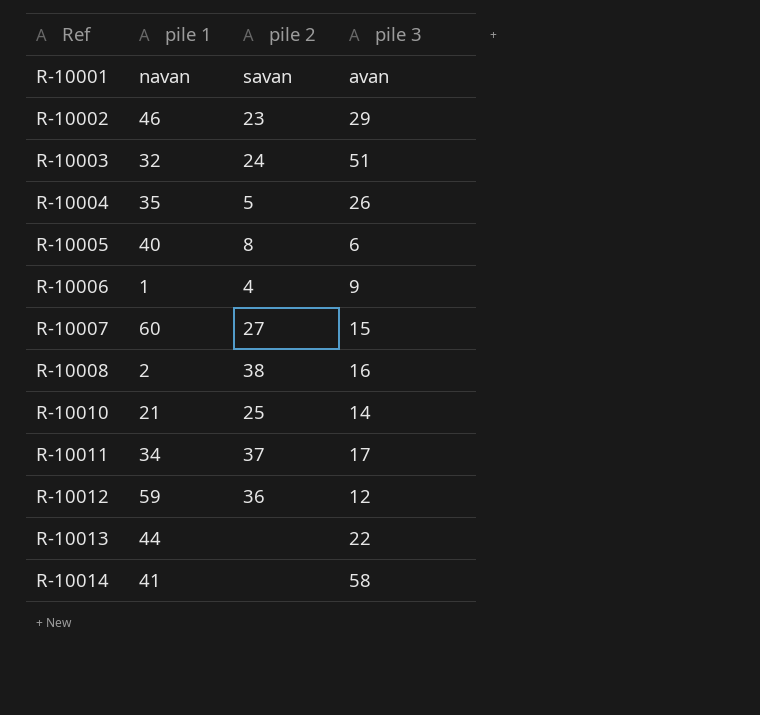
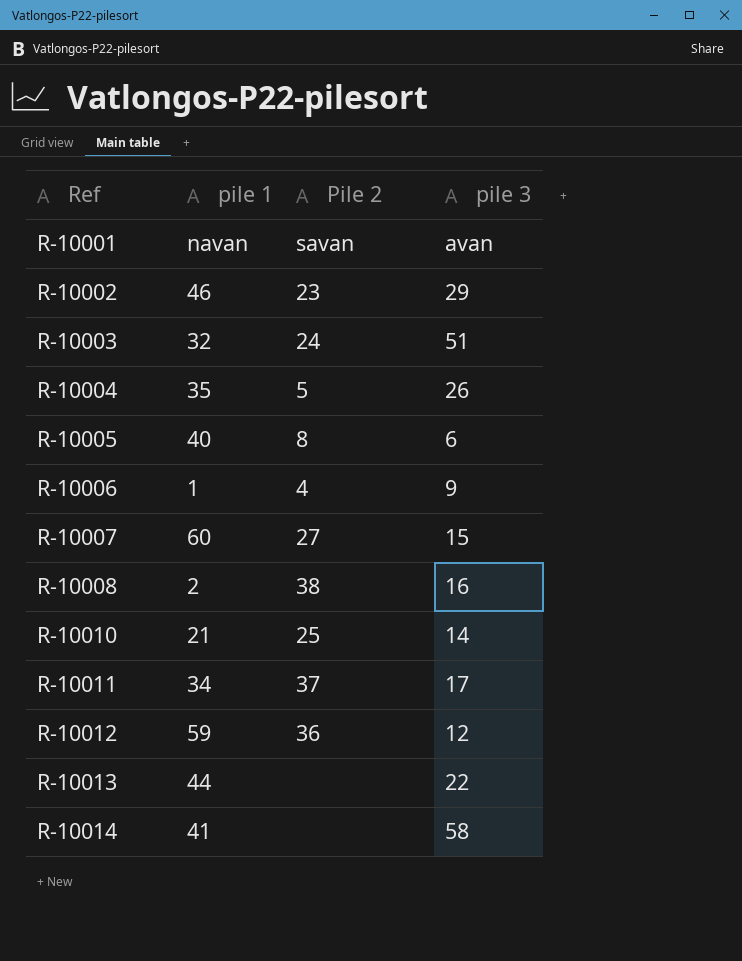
column name: pile 2 -> Pile 2

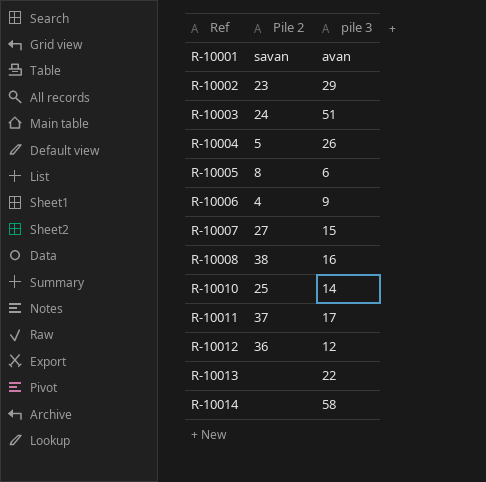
column pile 1 | position: 2 -> none

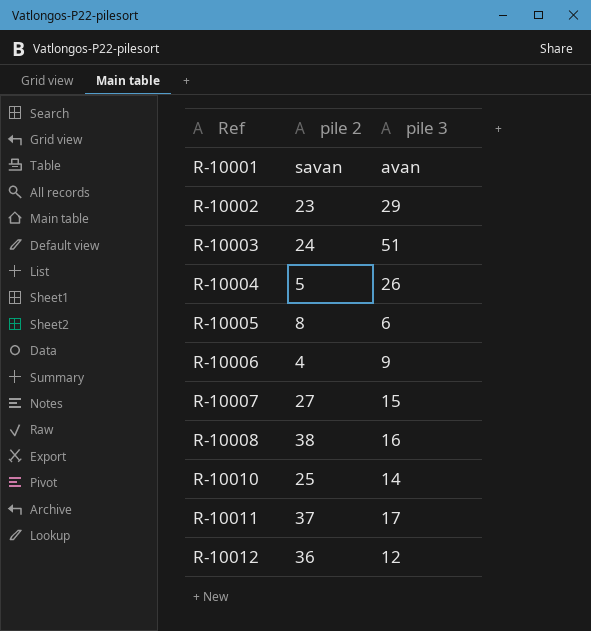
column name: Pile 2 -> pile 2
row R-10013: none | 22 -> none
row R-10014: none | 58 -> none

